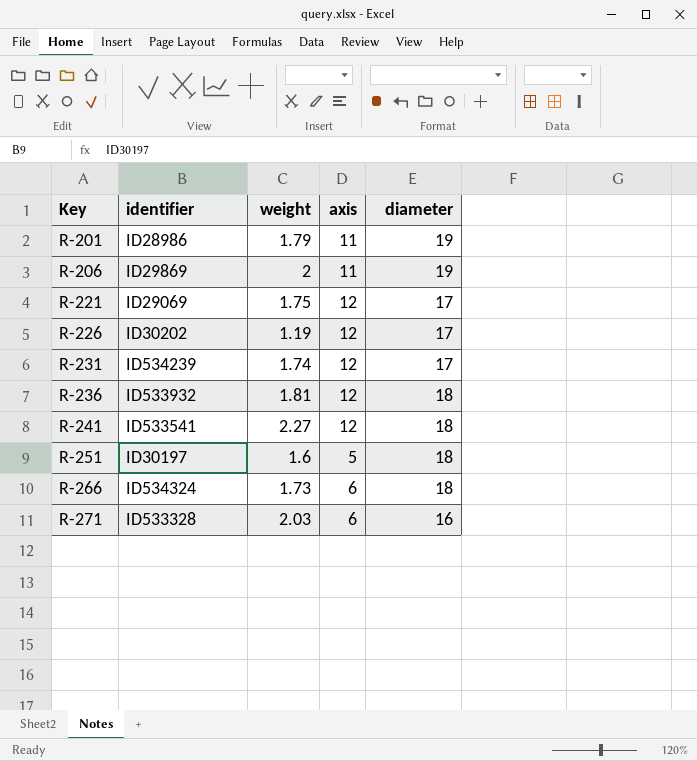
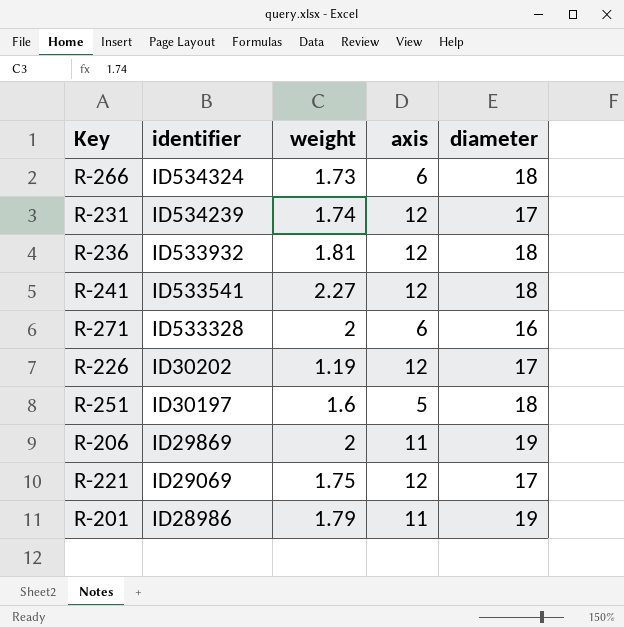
row order: Key ascending -> identifier descending
R-271 | weight: 2.03 -> 2

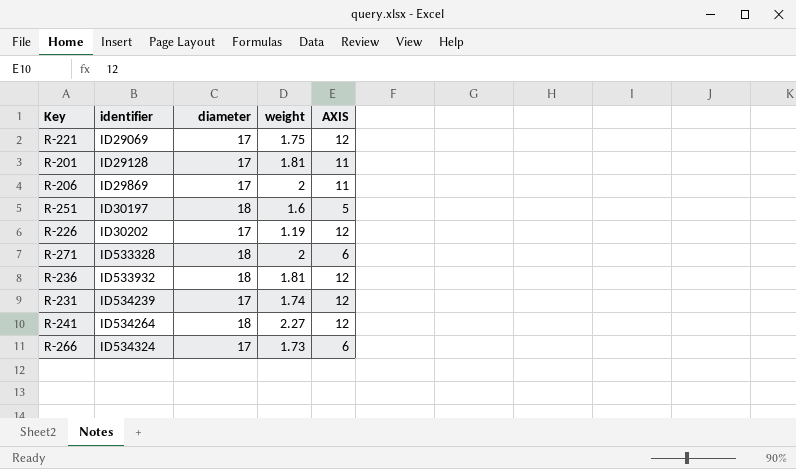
row order: identifier descending -> identifier ascending
column diameter | position: 5 -> 3
column name: axis -> AXIS
R-201 | identifier: ID28986 -> ID29128
R-201 | diameter: 19 -> 17
R-201 | weight: 1.79 -> 1.81
R-206 | diameter: 19 -> 17
R-271 | diameter: 16 -> 18
R-241 | identifier: ID533541 -> ID534264
R-266 | diameter: 18 -> 17

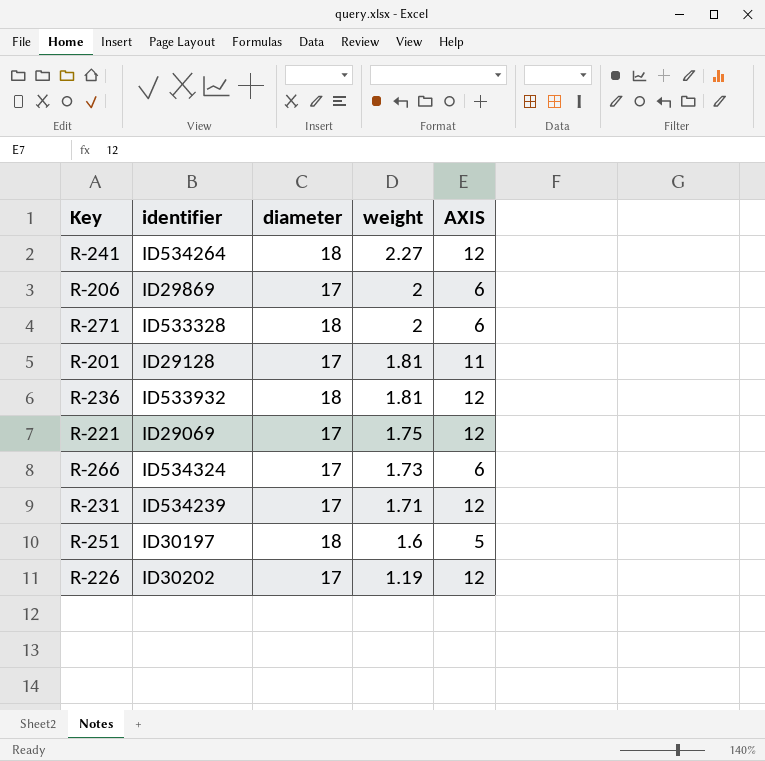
row order: identifier ascending -> weight descending
R-206 | AXIS: 11 -> 6
R-231 | weight: 1.74 -> 1.71

